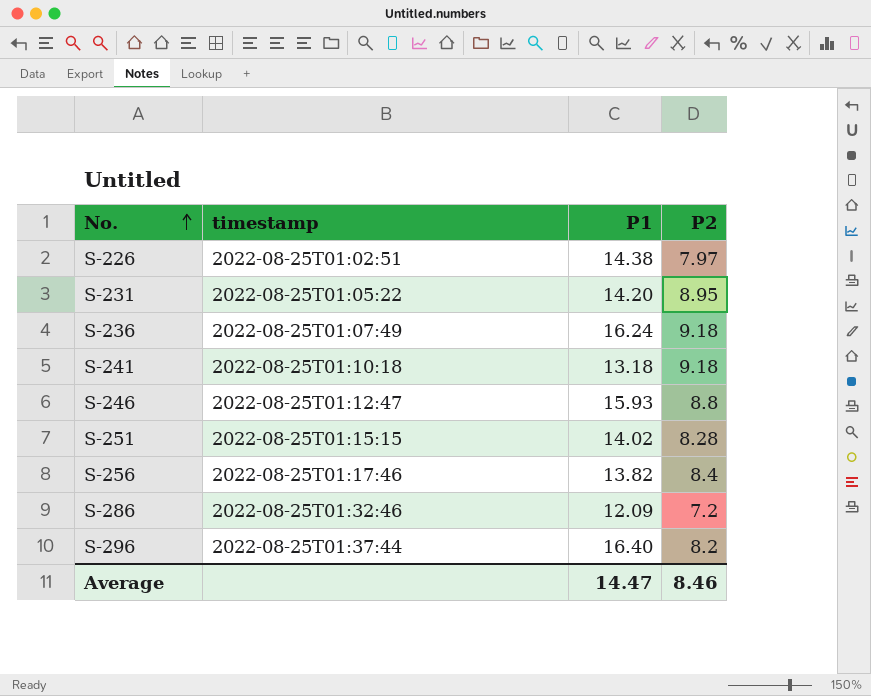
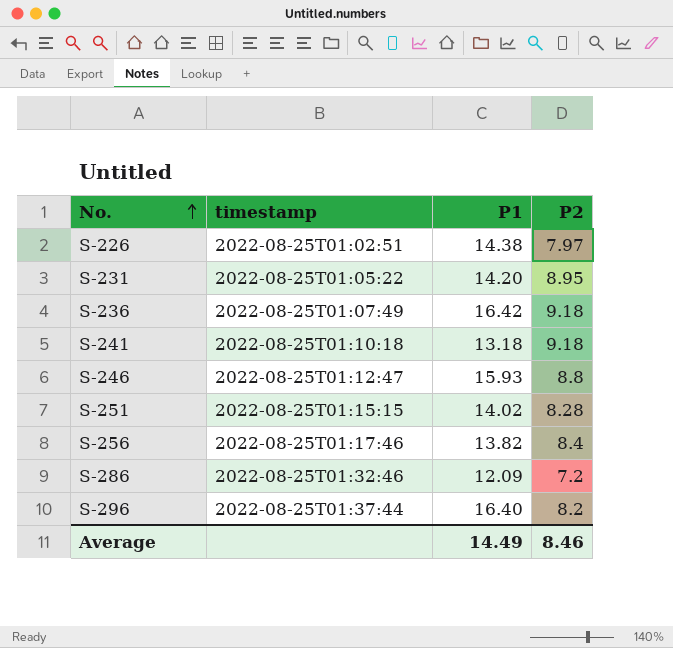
S-236 | P1: 16.24 -> 16.42
Average | P1: 14.47 -> 14.49

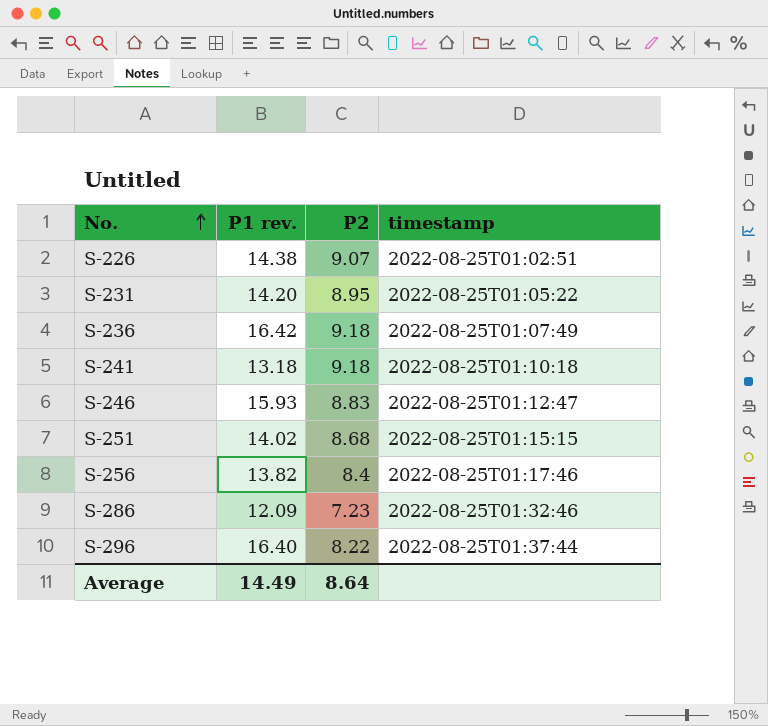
column name: P1 -> P1 rev.
column timestamp | position: 2 -> 4
S-226 | P2: 7.97 -> 9.07
S-246 | P2: 8.8 -> 8.83
S-251 | P2: 8.28 -> 8.68
S-286 | P2: 7.2 -> 7.23
S-296 | P2: 8.2 -> 8.22
Average | P2: 8.46 -> 8.64

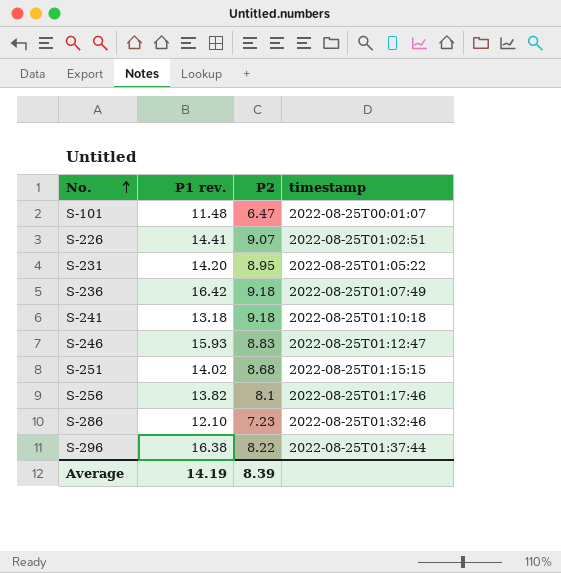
row S-101: none -> 11.48 | 6.47 | 2022-08-25T00:01:07
S-226 | P1 rev.: 14.38 -> 14.41
S-256 | P2: 8.4 -> 8.1
S-286 | P1 rev.: 12.09 -> 12.10
S-296 | P1 rev.: 16.40 -> 16.38
Average | P1 rev.: 14.49 -> 14.19
Average | P2: 8.64 -> 8.39

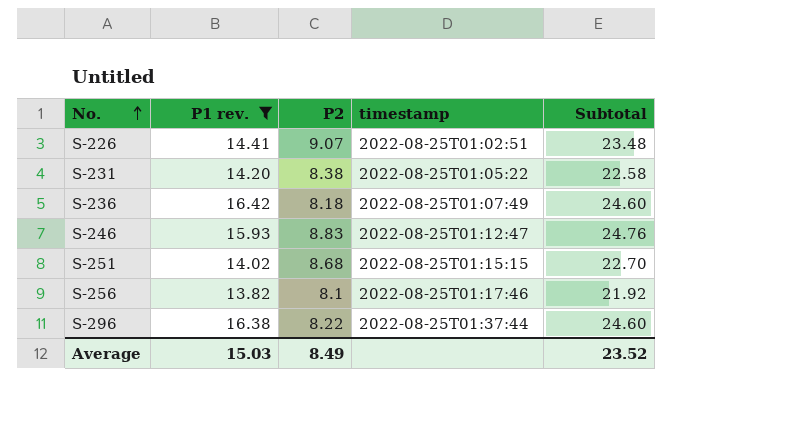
filter: none -> P1 rev. >= 13.82
column Subtotal | formula: none -> [P1 rev.] + [P2]
S-231 | P2: 8.95 -> 8.38
S-236 | P2: 9.18 -> 8.18
Average | P1 rev.: 14.19 -> 15.03
Average | P2: 8.39 -> 8.49

